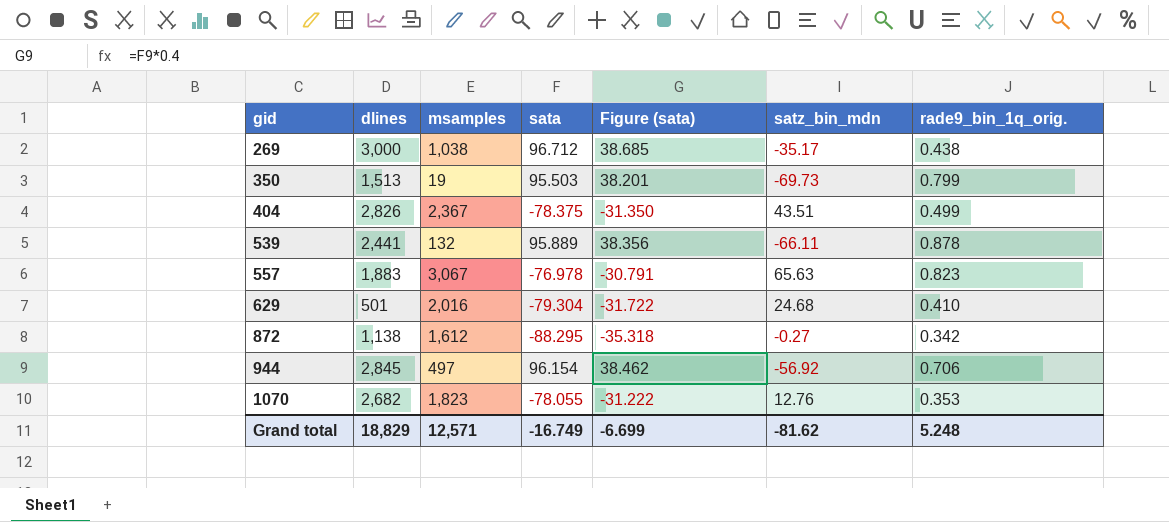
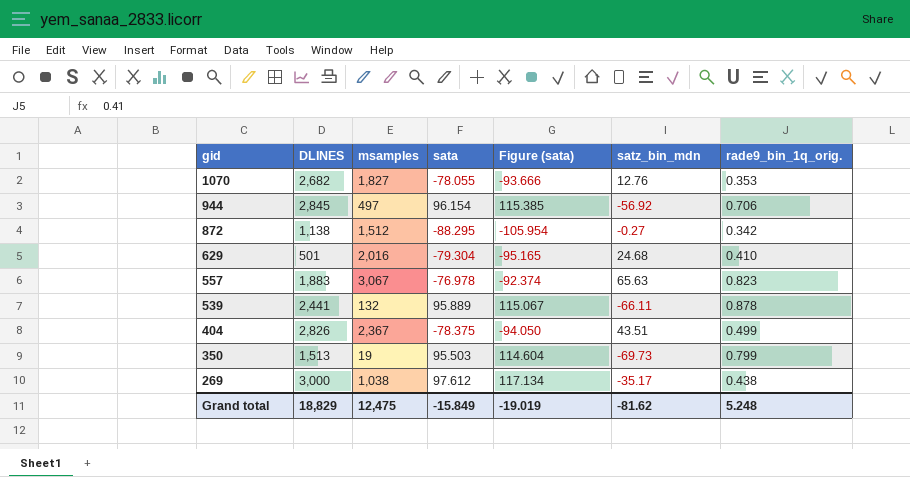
row order: gid ascending -> gid descending
column name: dlines -> DLINES
column Figure (sata) | formula: [sata] * 0.4 -> [sata] * 1.2
1070 | msamples: 1,823 -> 1,827
872 | msamples: 1,612 -> 1,512
269 | sata: 96.712 -> 97.612
Grand total | msamples: 12,571 -> 12,475
Grand total | sata: -16.749 -> -15.849
Grand total | Figure (sata): -6.699 -> -19.019

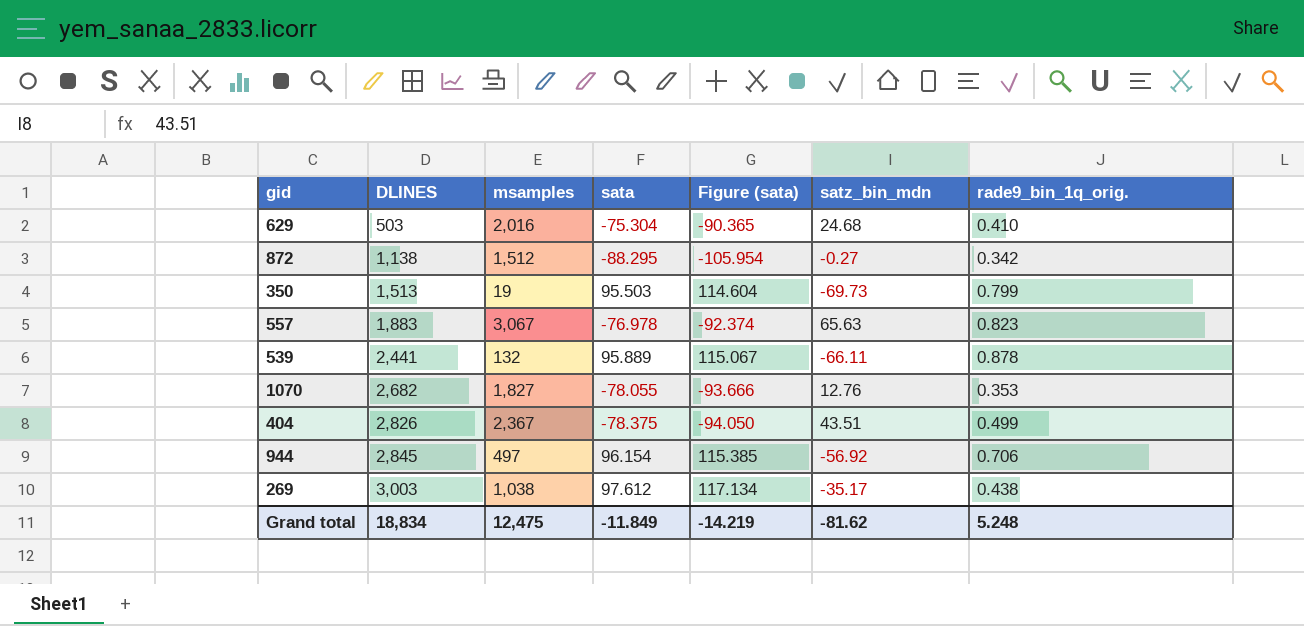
row order: gid descending -> DLINES ascending
629 | DLINES: 501 -> 503
629 | sata: -79.304 -> -75.304
629 | Figure (sata): -95.165 -> -90.365
269 | DLINES: 3,000 -> 3,003
Grand total | DLINES: 18,829 -> 18,834
Grand total | sata: -15.849 -> -11.849
Grand total | Figure (sata): -19.019 -> -14.219

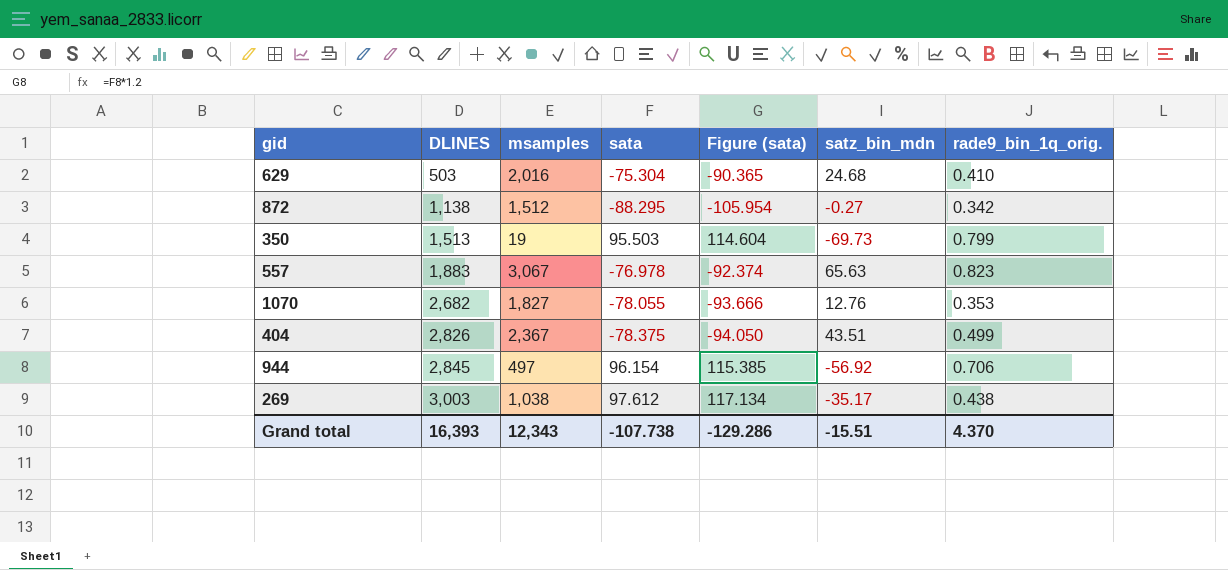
row 539: 2,441 | 132 | 95.889 | 115.067 | -66.11 | 0.878 -> none
Grand total | DLINES: 18,834 -> 16,393
Grand total | msamples: 12,475 -> 12,343
Grand total | sata: -11.849 -> -107.738
Grand total | Figure (sata): -14.219 -> -129.286
Grand total | satz_bin_mdn: -81.62 -> -15.51
Grand total | rade9_bin_1q_orig.: 5.248 -> 4.370

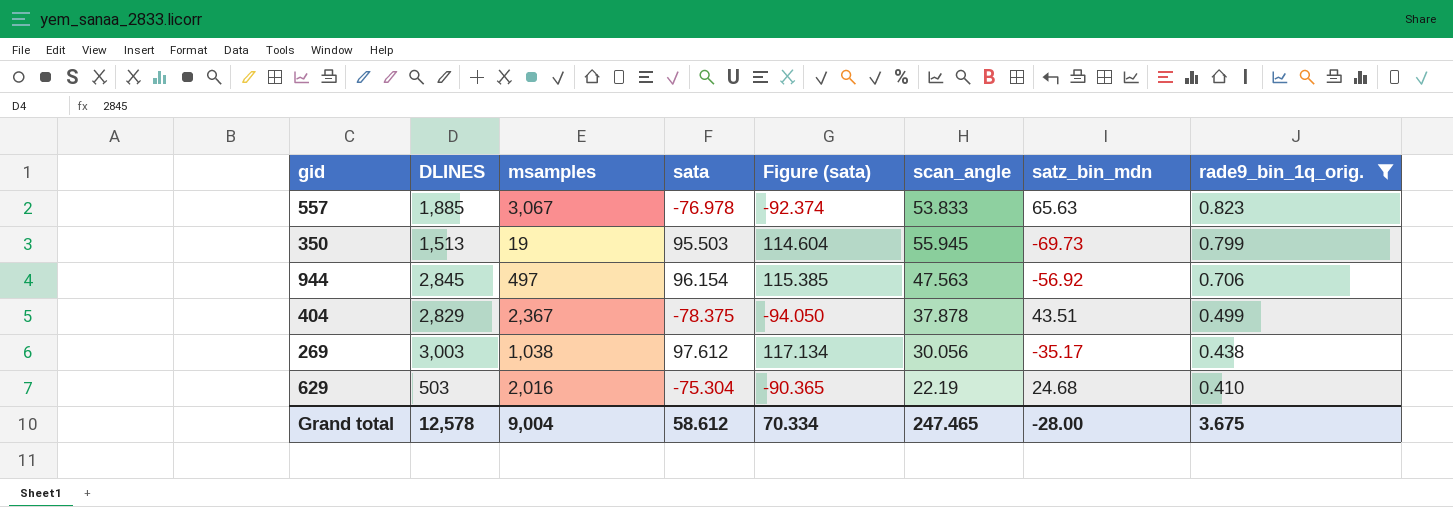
filter: none -> rade9_bin_1q_orig. >= 0.410
row order: DLINES ascending -> rade9_bin_1q_orig. descending
column scan_angle | position: none -> 6
557 | DLINES: 1,883 -> 1,885
404 | DLINES: 2,826 -> 2,829
Grand total | DLINES: 16,393 -> 12,578
Grand total | msamples: 12,343 -> 9,004
Grand total | sata: -107.738 -> 58.612
Grand total | Figure (sata): -129.286 -> 70.334
Grand total | satz_bin_mdn: -15.51 -> -28.00
Grand total | rade9_bin_1q_orig.: 4.370 -> 3.675

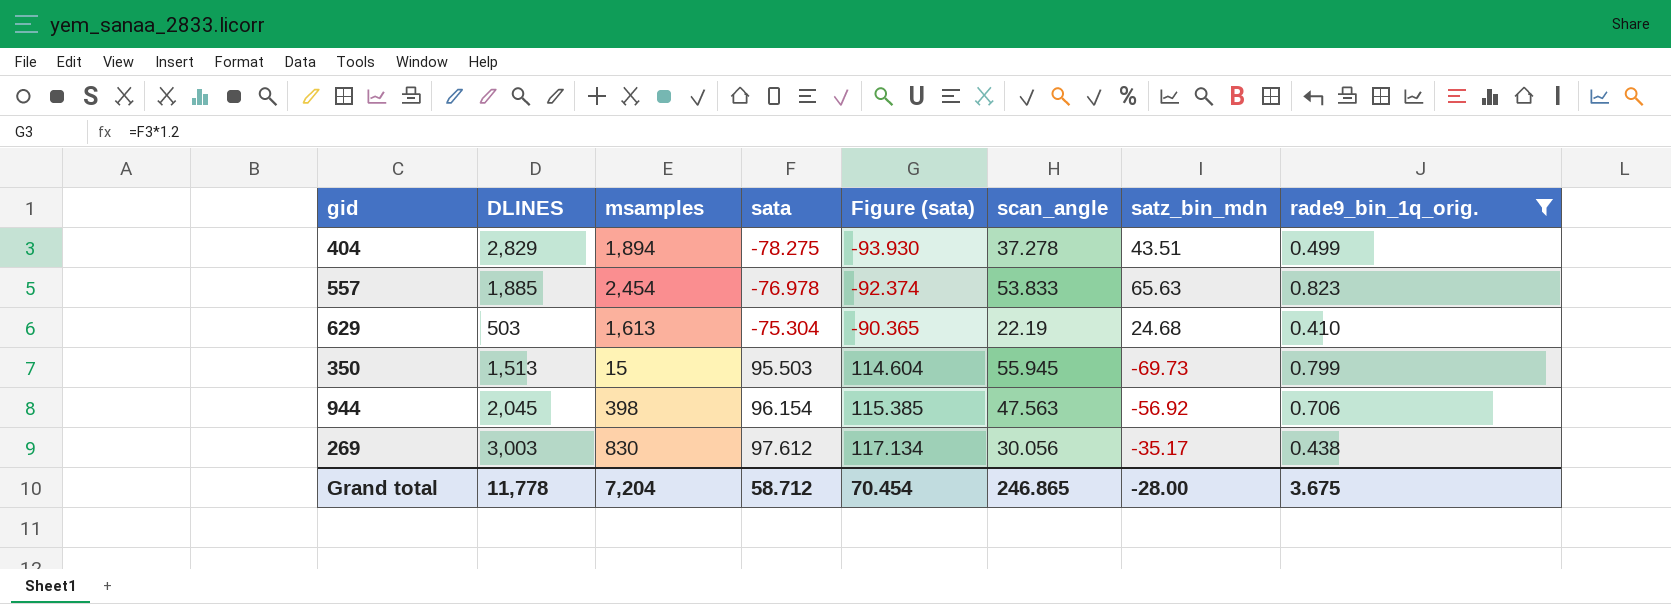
row order: rade9_bin_1q_orig. descending -> sata ascending
404 | msamples: 2,367 -> 1,894
404 | sata: -78.375 -> -78.275
404 | Figure (sata): -94.050 -> -93.930
404 | scan_angle: 37.878 -> 37.278
557 | msamples: 3,067 -> 2,454
629 | msamples: 2,016 -> 1,613
350 | msamples: 19 -> 15
944 | DLINES: 2,845 -> 2,045
944 | msamples: 497 -> 398
269 | msamples: 1,038 -> 830
Grand total | DLINES: 12,578 -> 11,778
Grand total | msamples: 9,004 -> 7,204
Grand total | sata: 58.612 -> 58.712
Grand total | Figure (sata): 70.334 -> 70.454
Grand total | scan_angle: 247.465 -> 246.865

